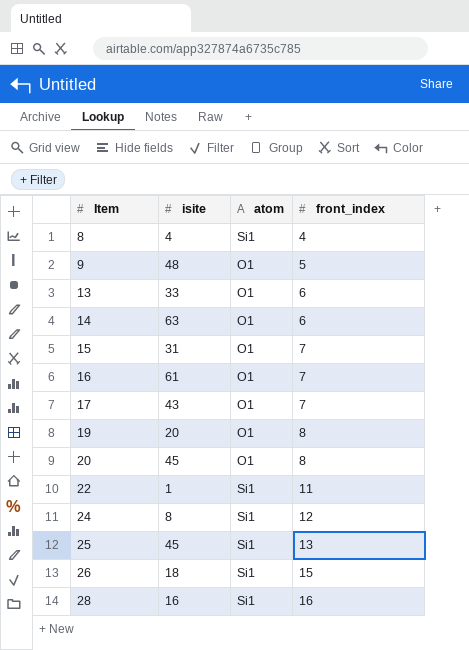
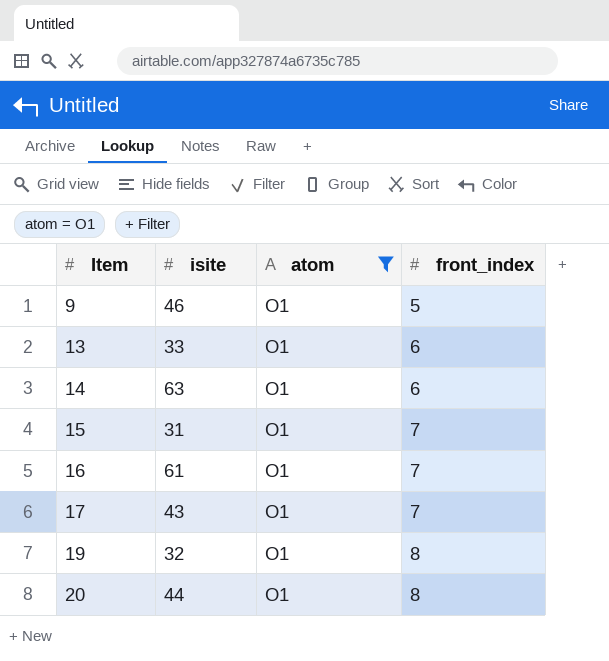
filter: none -> atom = O1
9 | isite: 48 -> 46
19 | isite: 20 -> 32
20 | isite: 45 -> 44

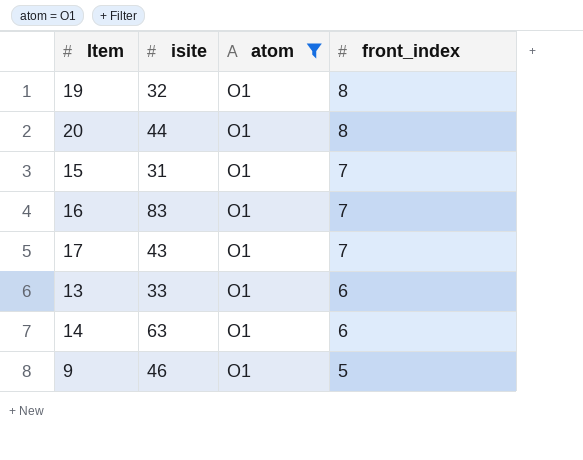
row order: Item ascending -> front_index descending
16 | isite: 61 -> 83

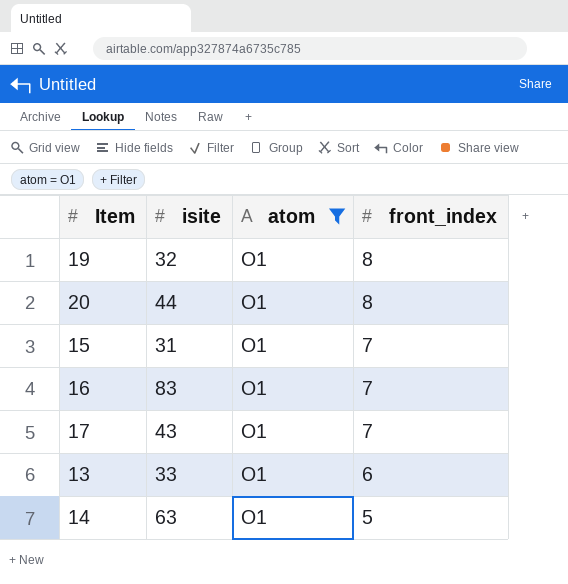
row 9: 46 | O1 | 5 -> none
14 | front_index: 6 -> 5

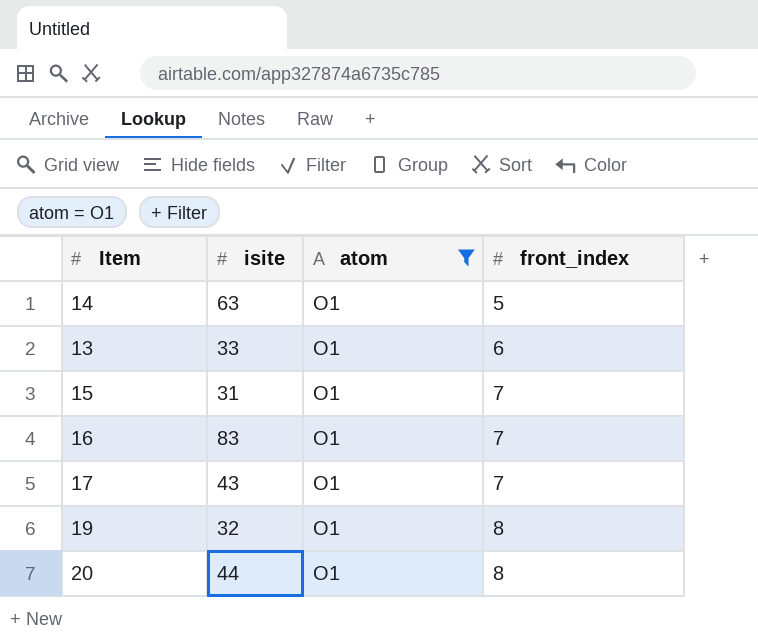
row order: front_index descending -> front_index ascending

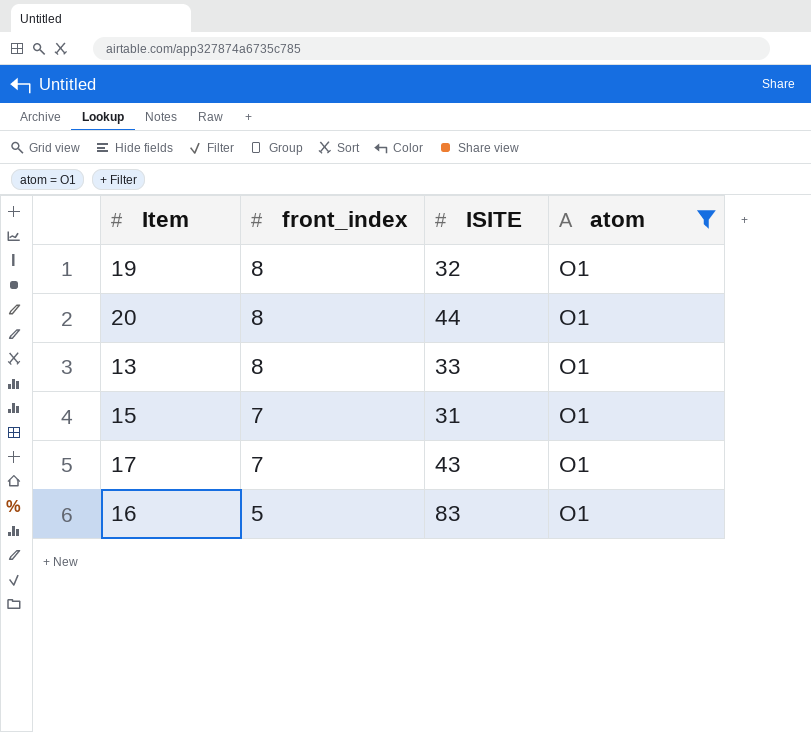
row order: front_index ascending -> front_index descending
column front_index | position: 4 -> 2
column name: isite -> ISITE
row 14: 63 | O1 | 5 -> none
13 | front_index: 6 -> 8
16 | front_index: 7 -> 5

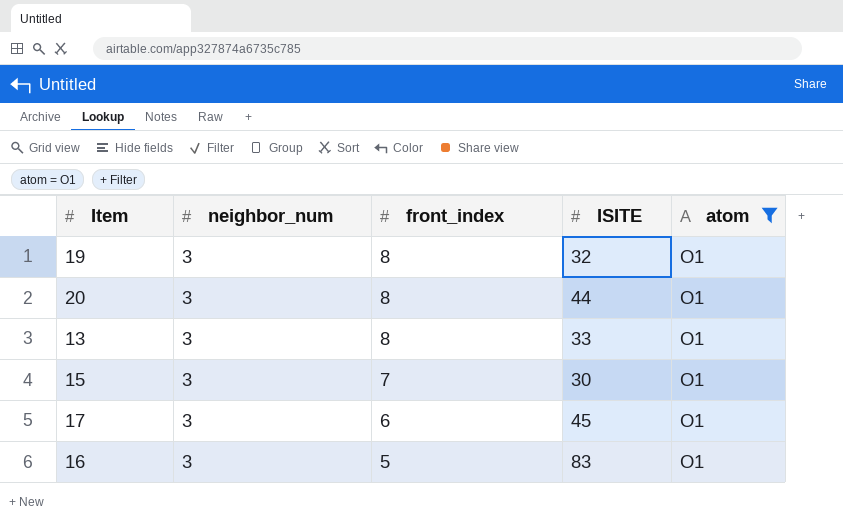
column neighbor_num | position: none -> 2
15 | ISITE: 31 -> 30
17 | front_index: 7 -> 6
17 | ISITE: 43 -> 45

